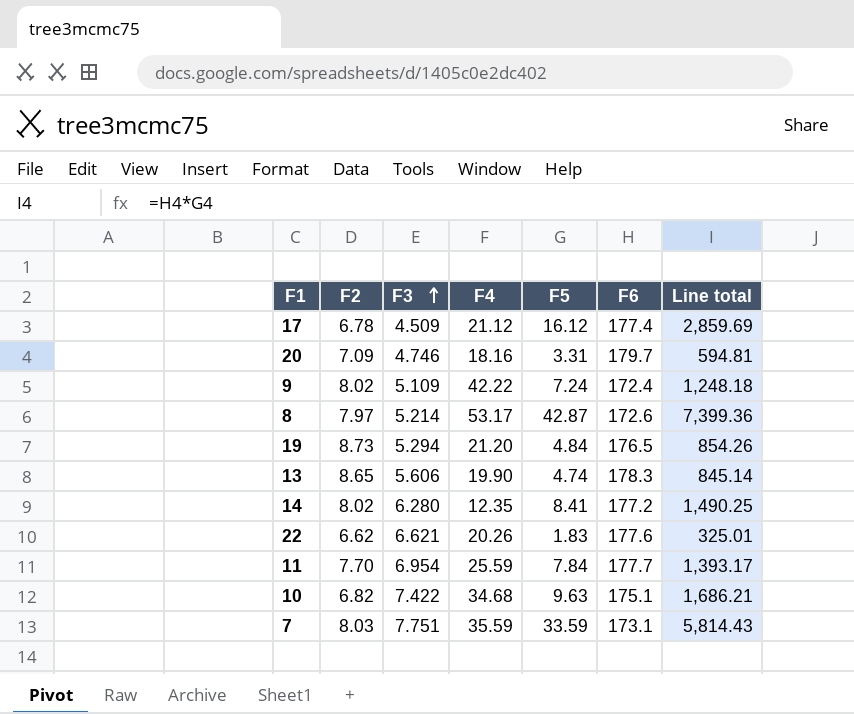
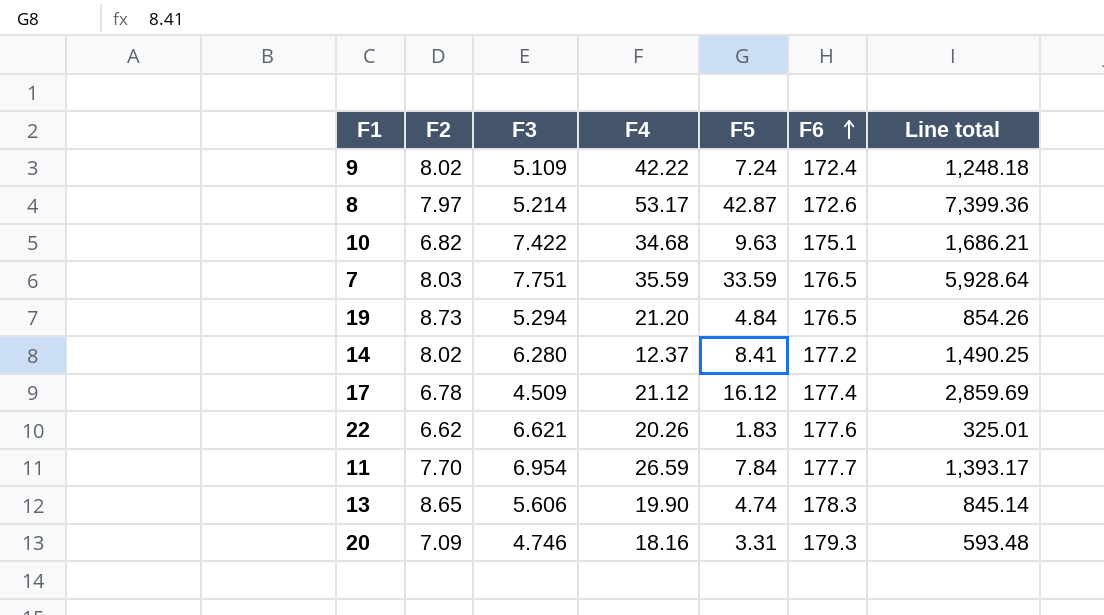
row order: F3 ascending -> F6 ascending
7 | F6: 173.1 -> 176.5
7 | Line total: 5,814.43 -> 5,928.64
14 | F4: 12.35 -> 12.37
11 | F4: 25.59 -> 26.59
20 | F6: 179.7 -> 179.3
20 | Line total: 594.81 -> 593.48

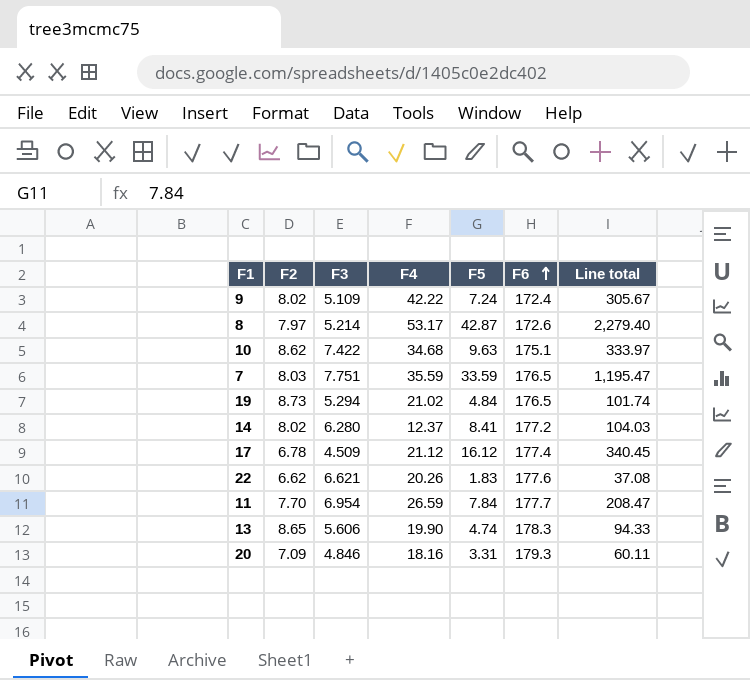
column Line total | formula: [F5] * [F6] -> [F4] * [F5]
10 | F2: 6.82 -> 8.62
19 | F4: 21.20 -> 21.02
20 | F3: 4.746 -> 4.846

